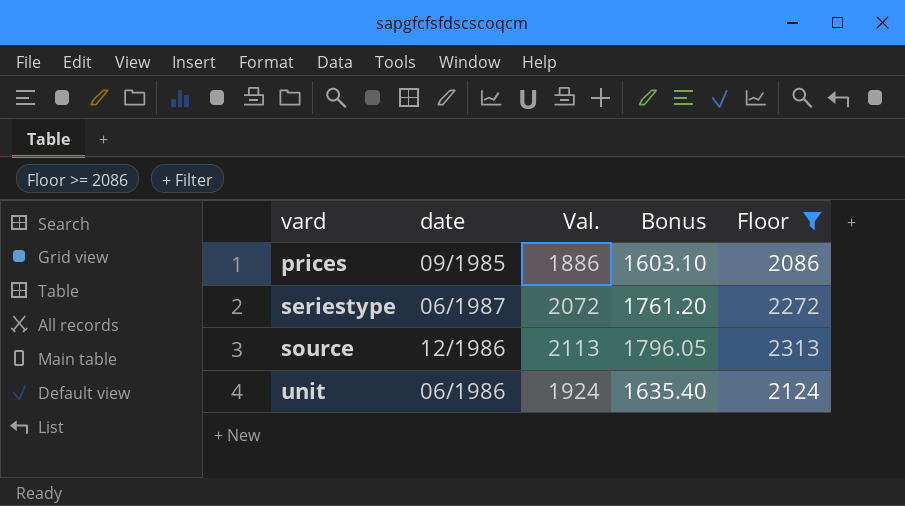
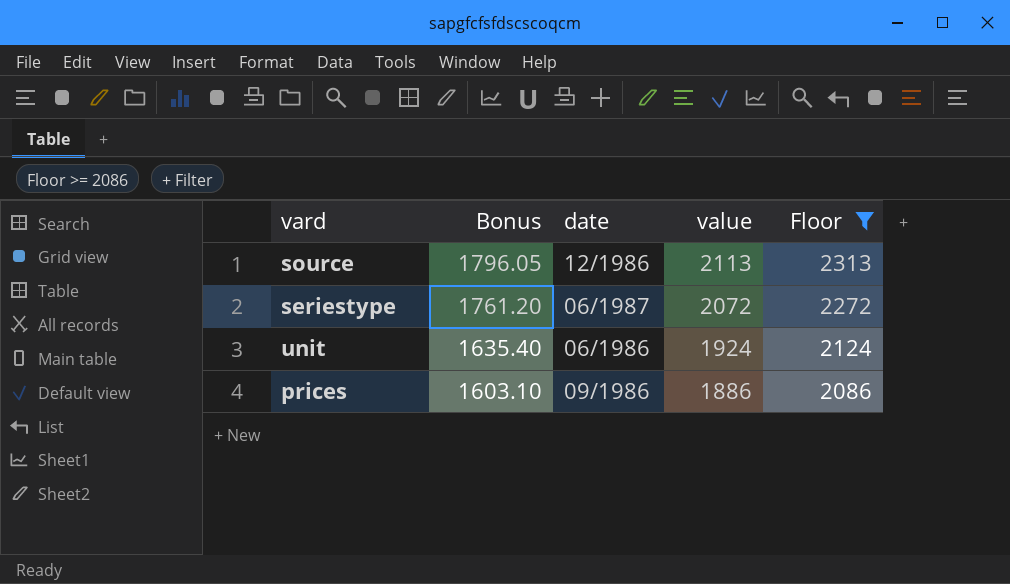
row order: vard ascending -> Bonus descending
column Bonus | position: 4 -> 2
column name: Val. -> value
prices | date: 09/1985 -> 09/1986

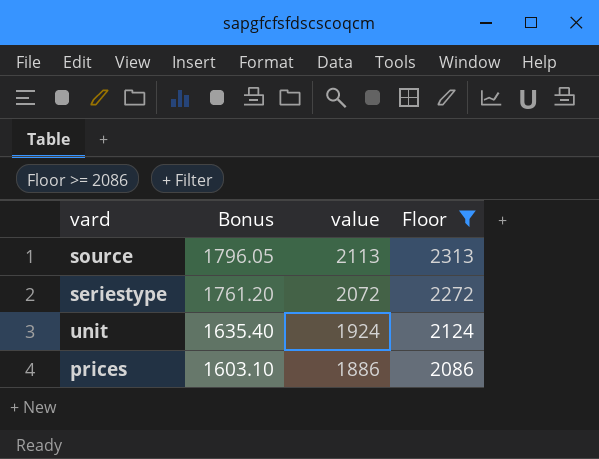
column date | position: 3 -> none

